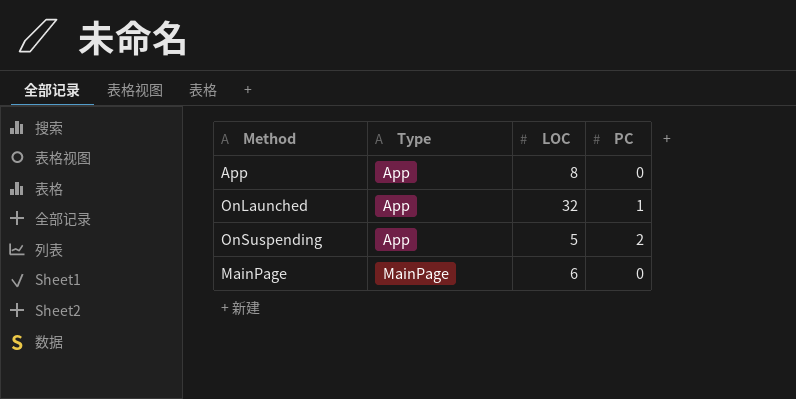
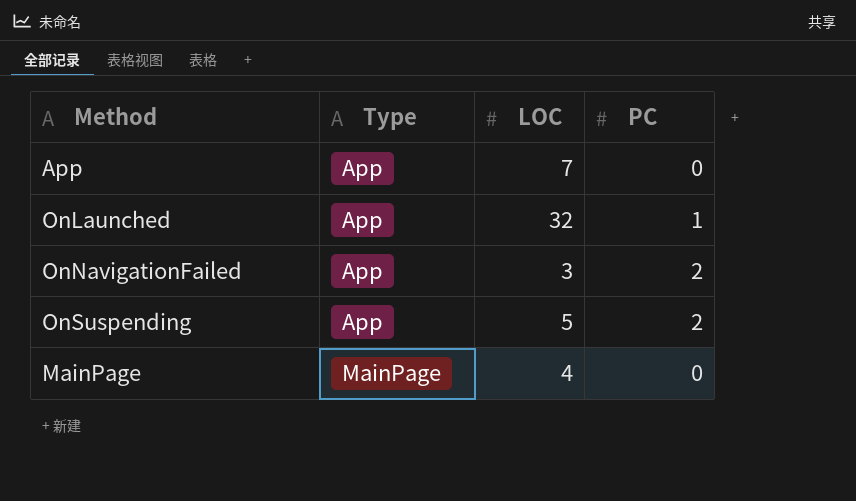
App | LOC: 8 -> 7
row OnNavigationFailed: none -> App | 3 | 2
MainPage | LOC: 6 -> 4

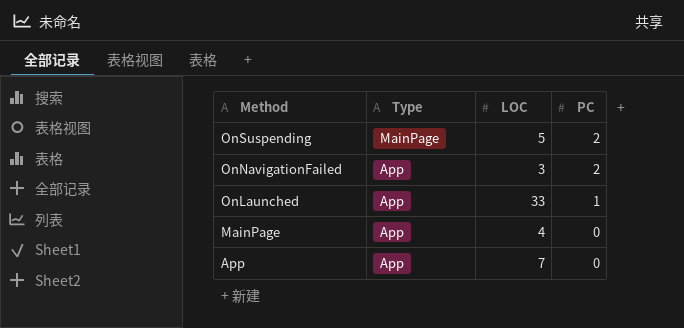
row order: Type ascending -> Method descending
OnSuspending | Type: App -> MainPage
OnLaunched | LOC: 32 -> 33
MainPage | Type: MainPage -> App

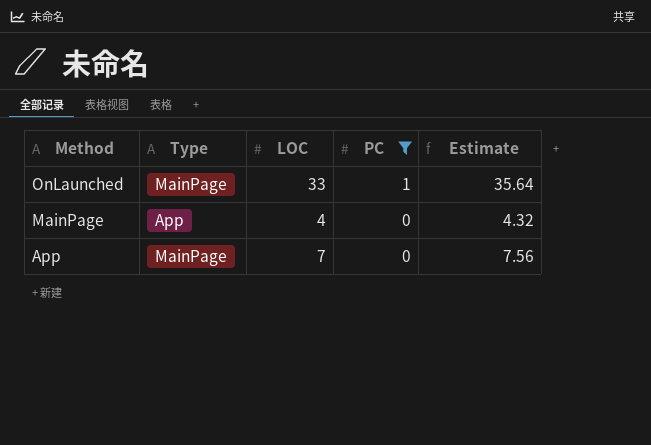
filter: none -> PC != 2
column Estimate | formula: none -> [LOC] * 1.08
OnLaunched | Type: App -> MainPage
App | Type: App -> MainPage

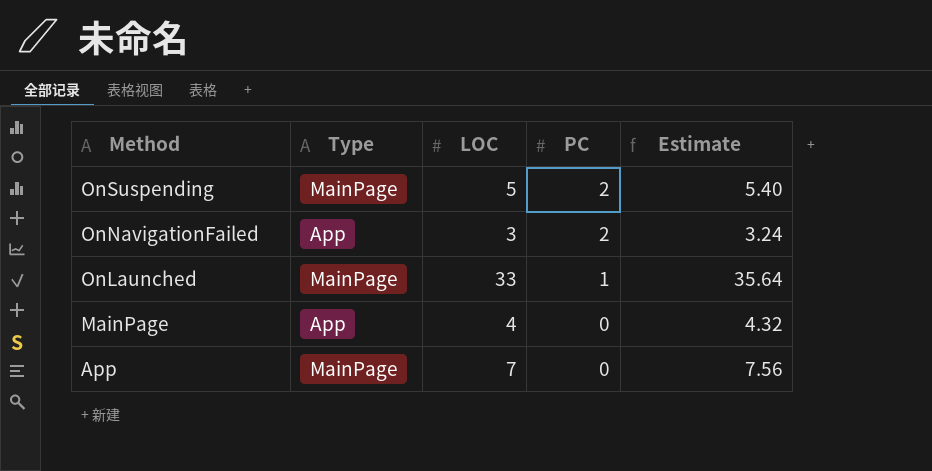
filter: PC != 2 -> none

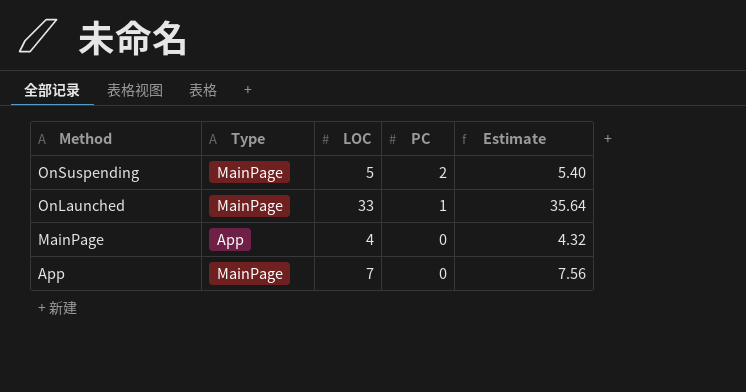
row OnNavigationFailed: App | 3 | 2 | 3.24 -> none

